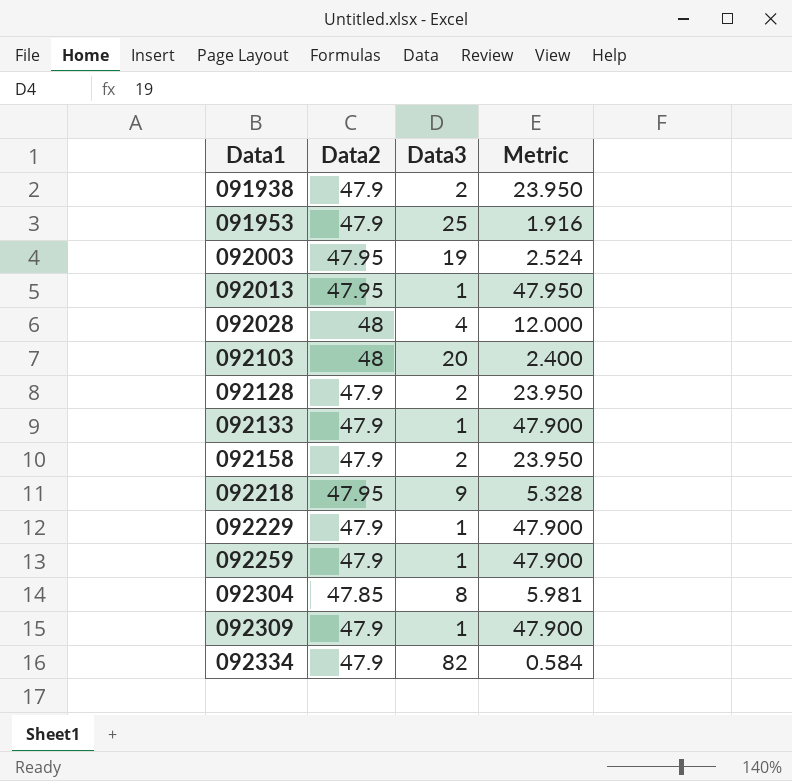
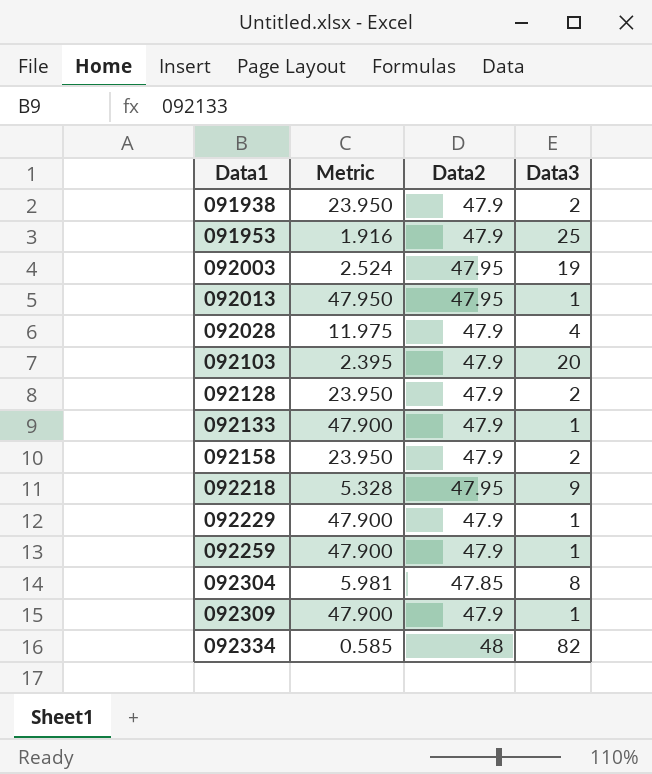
column Metric | position: 4 -> 2
092028 | Metric: 12.000 -> 11.975
092028 | Data2: 48 -> 47.9
092103 | Metric: 2.400 -> 2.395
092103 | Data2: 48 -> 47.9
092334 | Metric: 0.584 -> 0.585
092334 | Data2: 47.9 -> 48

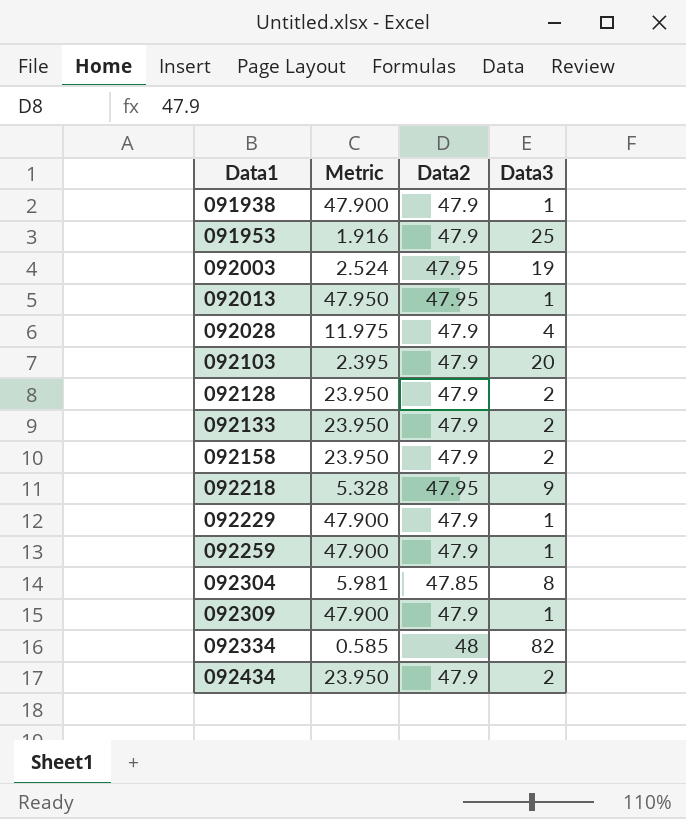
091938 | Metric: 23.950 -> 47.900
091938 | Data3: 2 -> 1
092133 | Metric: 47.900 -> 23.950
092133 | Data3: 1 -> 2
row 092434: none -> 23.950 | 47.9 | 2

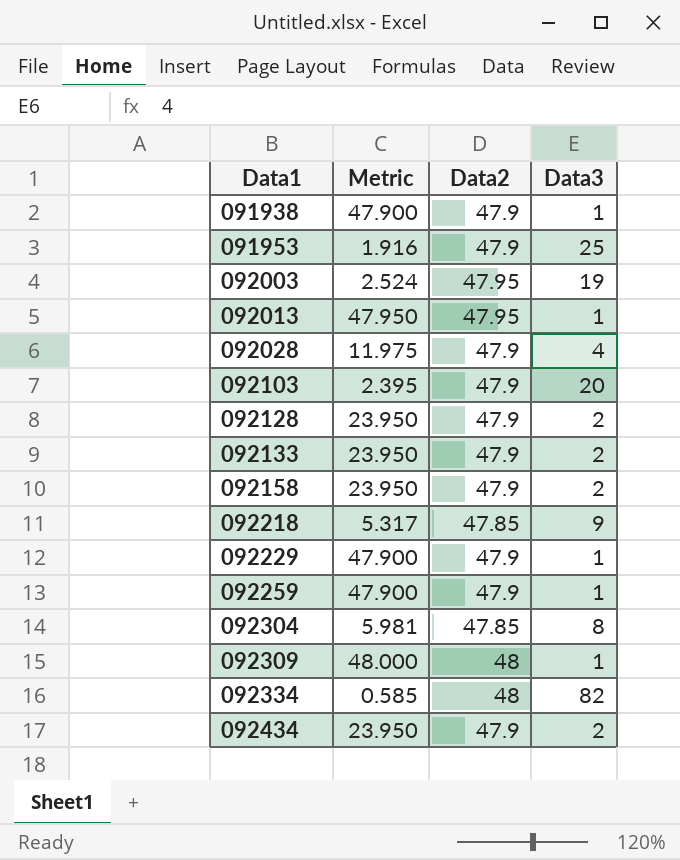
092218 | Metric: 5.328 -> 5.317
092218 | Data2: 47.95 -> 47.85
092309 | Metric: 47.900 -> 48.000
092309 | Data2: 47.9 -> 48

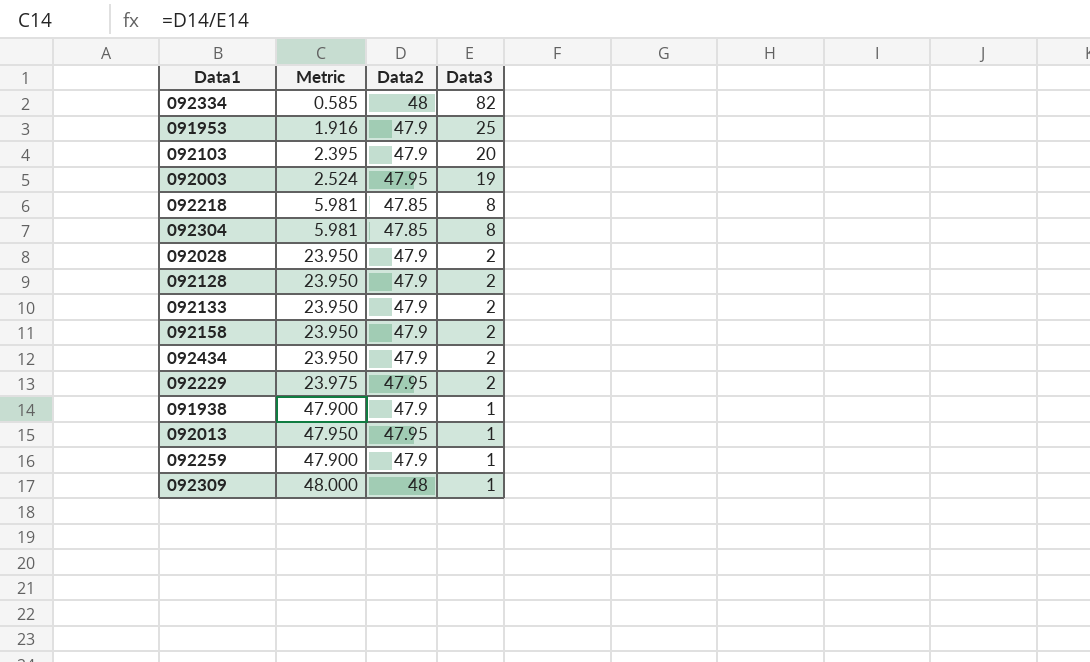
row order: Data1 ascending -> Data3 descending
092218 | Metric: 5.317 -> 5.981
092218 | Data3: 9 -> 8
092028 | Metric: 11.975 -> 23.950
092028 | Data3: 4 -> 2
092229 | Metric: 47.900 -> 23.975
092229 | Data2: 47.9 -> 47.95
092229 | Data3: 1 -> 2

